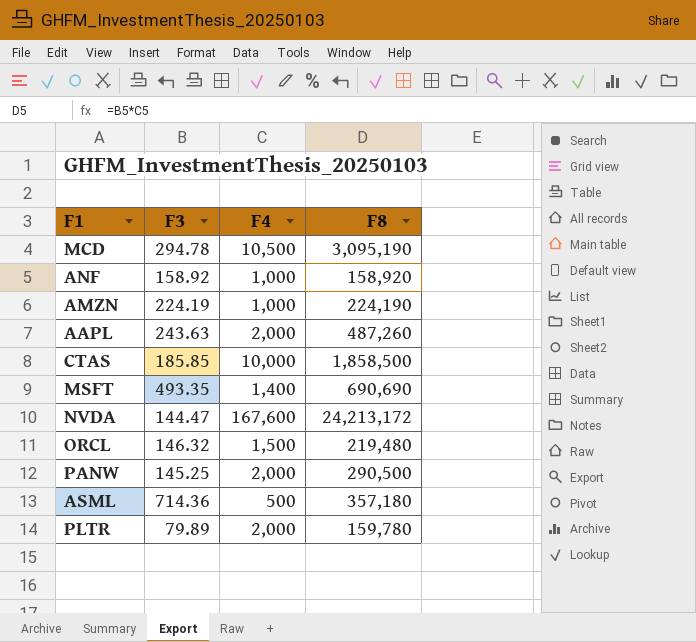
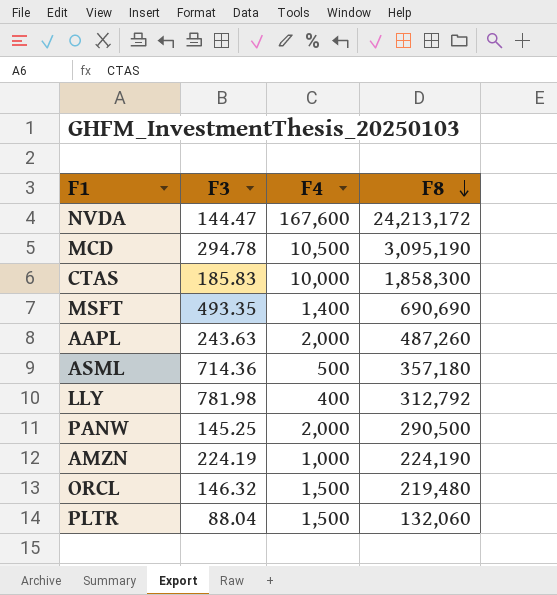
row order: none -> F8 descending
row ANF: 158.92 | 1,000 | 158,920 -> none
CTAS | F3: 185.85 -> 185.83
CTAS | F8: 1,858,500 -> 1,858,300
row LLY: none -> 781.98 | 400 | 312,792
PLTR | F3: 79.89 -> 88.04
PLTR | F4: 2,000 -> 1,500
PLTR | F8: 159,780 -> 132,060

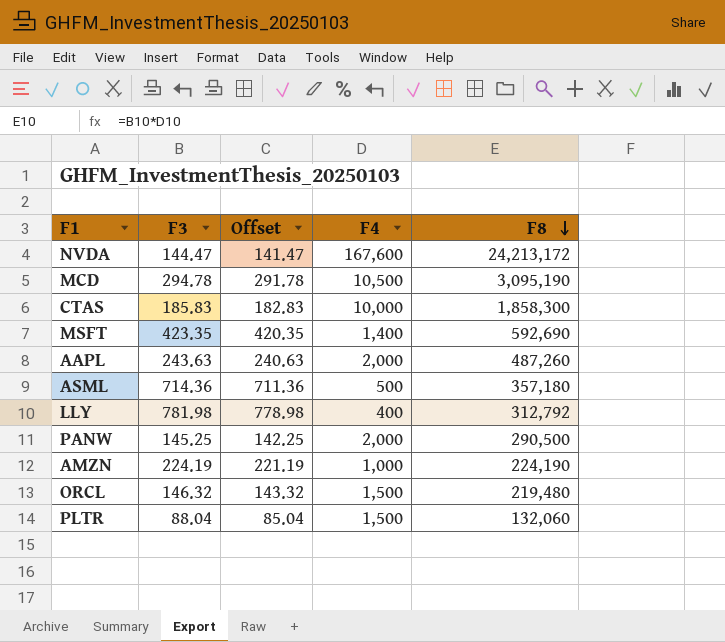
column Offset | formula: none -> [F3] - 3
MSFT | F3: 493.35 -> 423.35
MSFT | F8: 690,690 -> 592,690

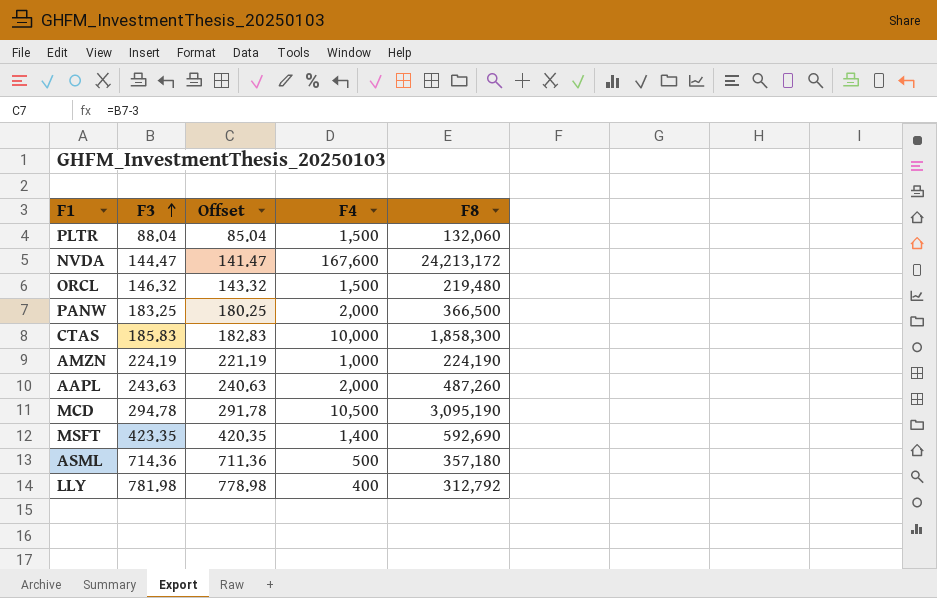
row order: F8 descending -> F3 ascending
PANW | F3: 145.25 -> 183.25
PANW | Offset: 142.25 -> 180.25
PANW | F8: 290,500 -> 366,500

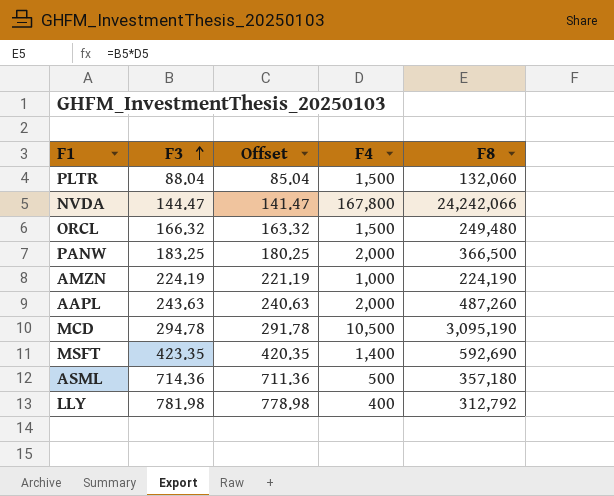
row CTAS: 185.83 | 182.83 | 10,000 | 1,858,300 -> none
NVDA | F4: 167,600 -> 167,800
NVDA | F8: 24,213,172 -> 24,242,066
ORCL | F3: 146.32 -> 166.32
ORCL | Offset: 143.32 -> 163.32
ORCL | F8: 219,480 -> 249,480

